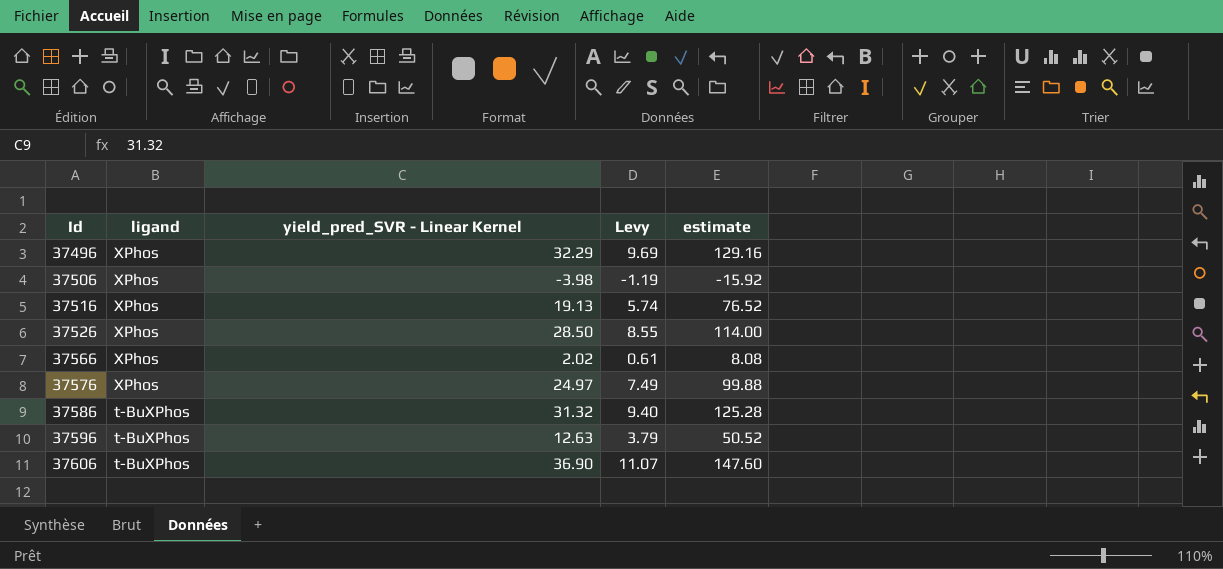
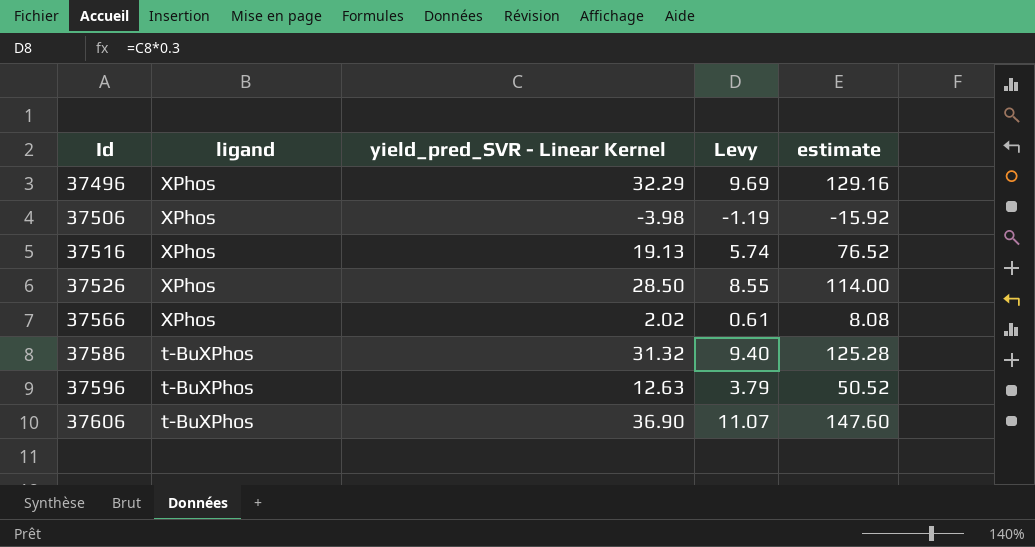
row 37576: XPhos | 24.97 | 7.49 | 99.88 -> none

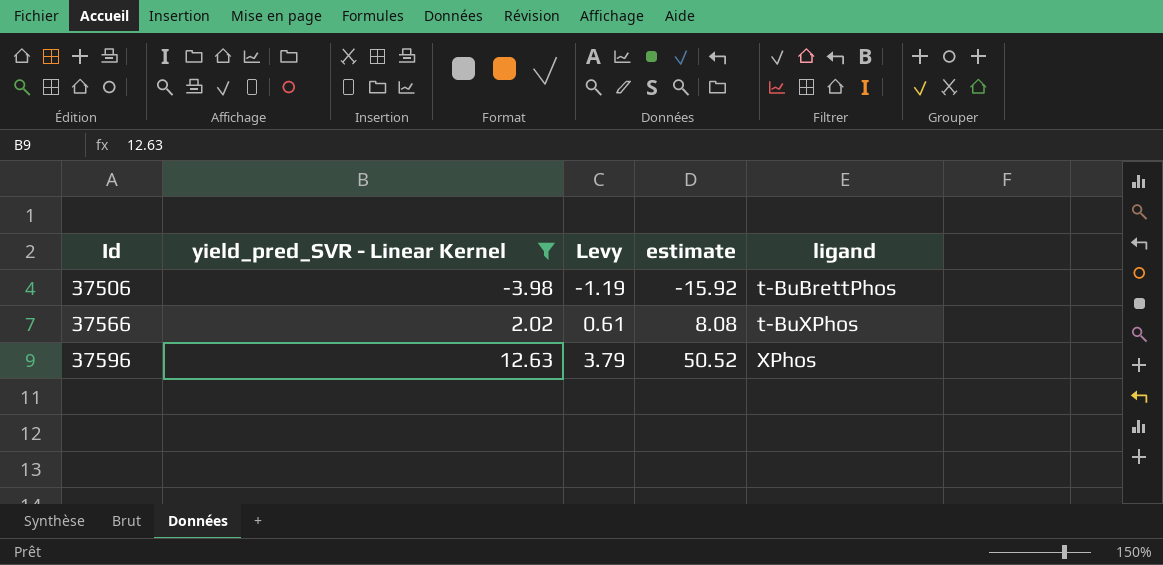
filter: none -> yield_pred_SVR - Linear Kernel <= 12.63
column ligand | position: 2 -> 5
37506 | ligand: XPhos -> t-BuBrettPhos
37566 | ligand: XPhos -> t-BuXPhos
37596 | ligand: t-BuXPhos -> XPhos

